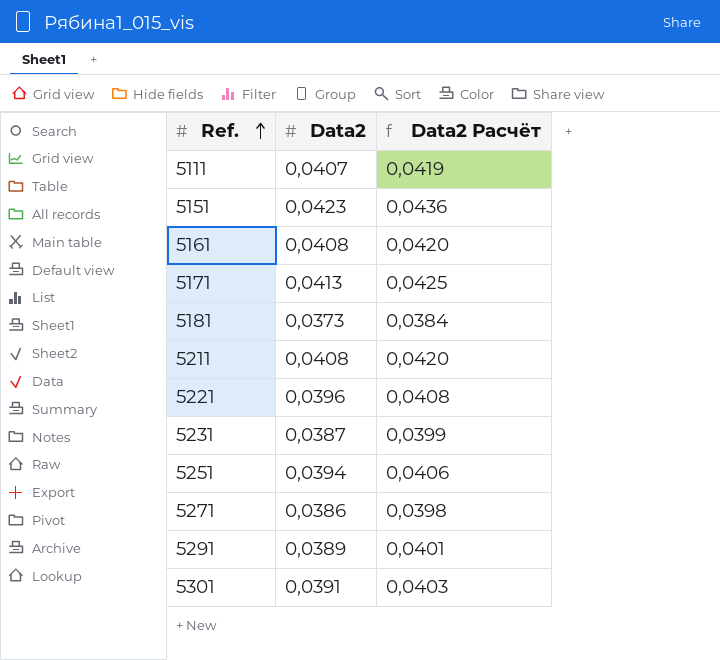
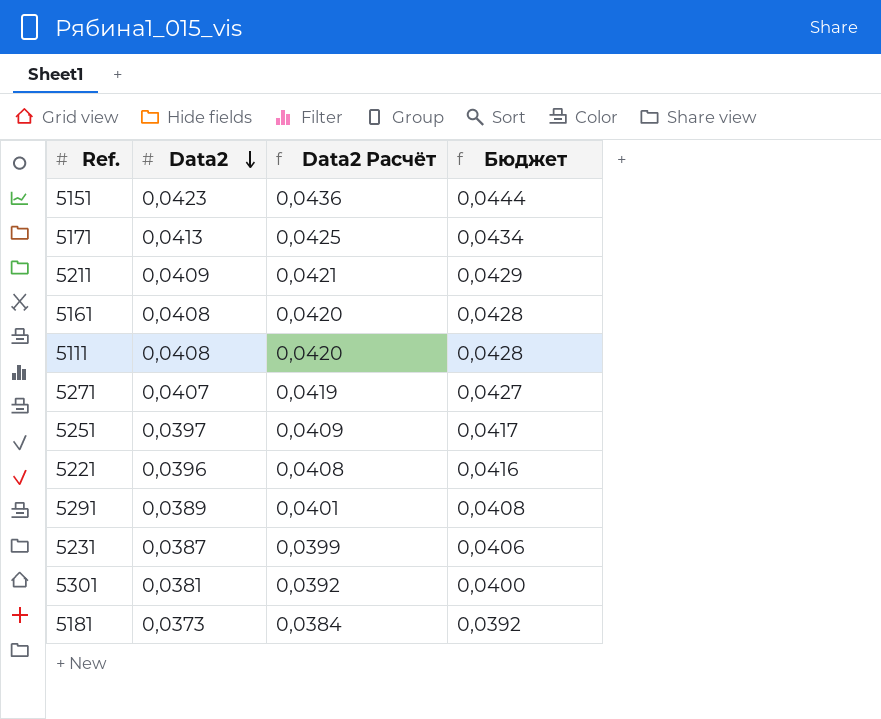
row order: Ref. ascending -> Data2 descending
column Бюджет | formula: none -> [Data2] * 1,05
5211 | Data2: 0,0408 -> 0,0409
5211 | Data2 Расчёт: 0,0420 -> 0,0421
5111 | Data2: 0,0407 -> 0,0408
5111 | Data2 Расчёт: 0,0419 -> 0,0420
5271 | Data2: 0,0386 -> 0,0407
5271 | Data2 Расчёт: 0,0398 -> 0,0419
5251 | Data2: 0,0394 -> 0,0397
5251 | Data2 Расчёт: 0,0406 -> 0,0409
5301 | Data2: 0,0391 -> 0,0381
5301 | Data2 Расчёт: 0,0403 -> 0,0392

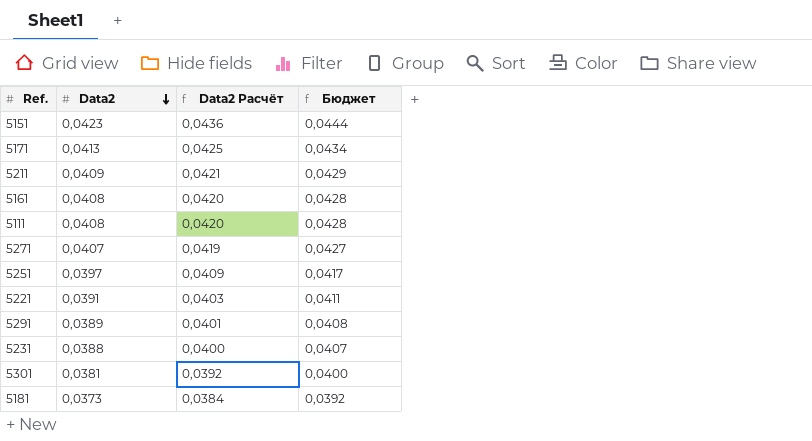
5221 | Data2: 0,0396 -> 0,0391
5221 | Data2 Расчёт: 0,0408 -> 0,0403
5221 | Бюджет: 0,0416 -> 0,0411
5231 | Data2: 0,0387 -> 0,0388
5231 | Data2 Расчёт: 0,0399 -> 0,0400
5231 | Бюджет: 0,0406 -> 0,0407

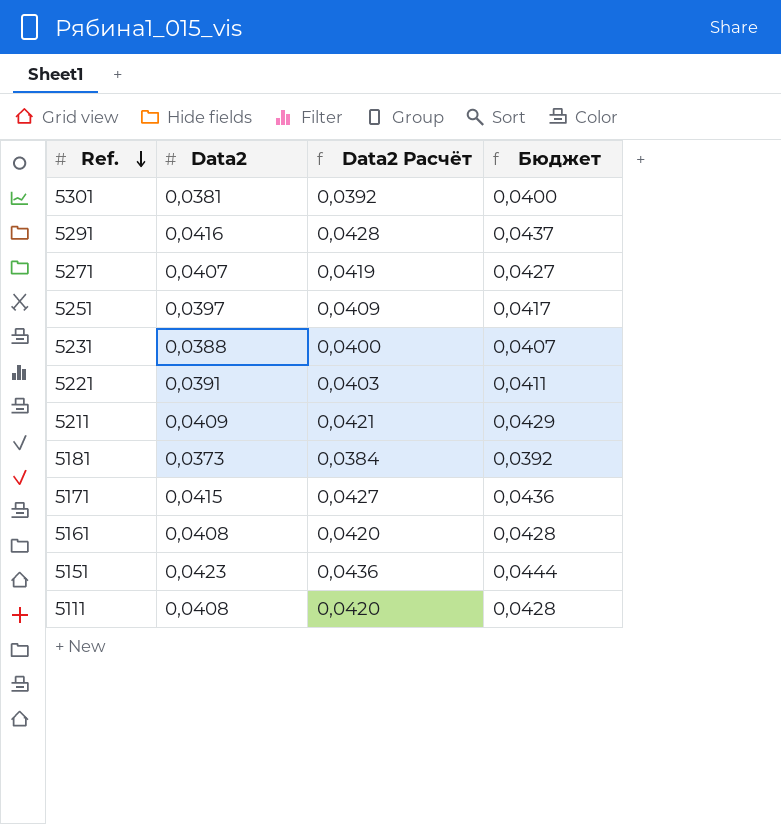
row order: Data2 descending -> Ref. descending
5291 | Data2: 0,0389 -> 0,0416
5291 | Data2 Расчёт: 0,0401 -> 0,0428
5291 | Бюджет: 0,0408 -> 0,0437
5171 | Data2: 0,0413 -> 0,0415
5171 | Data2 Расчёт: 0,0425 -> 0,0427
5171 | Бюджет: 0,0434 -> 0,0436

